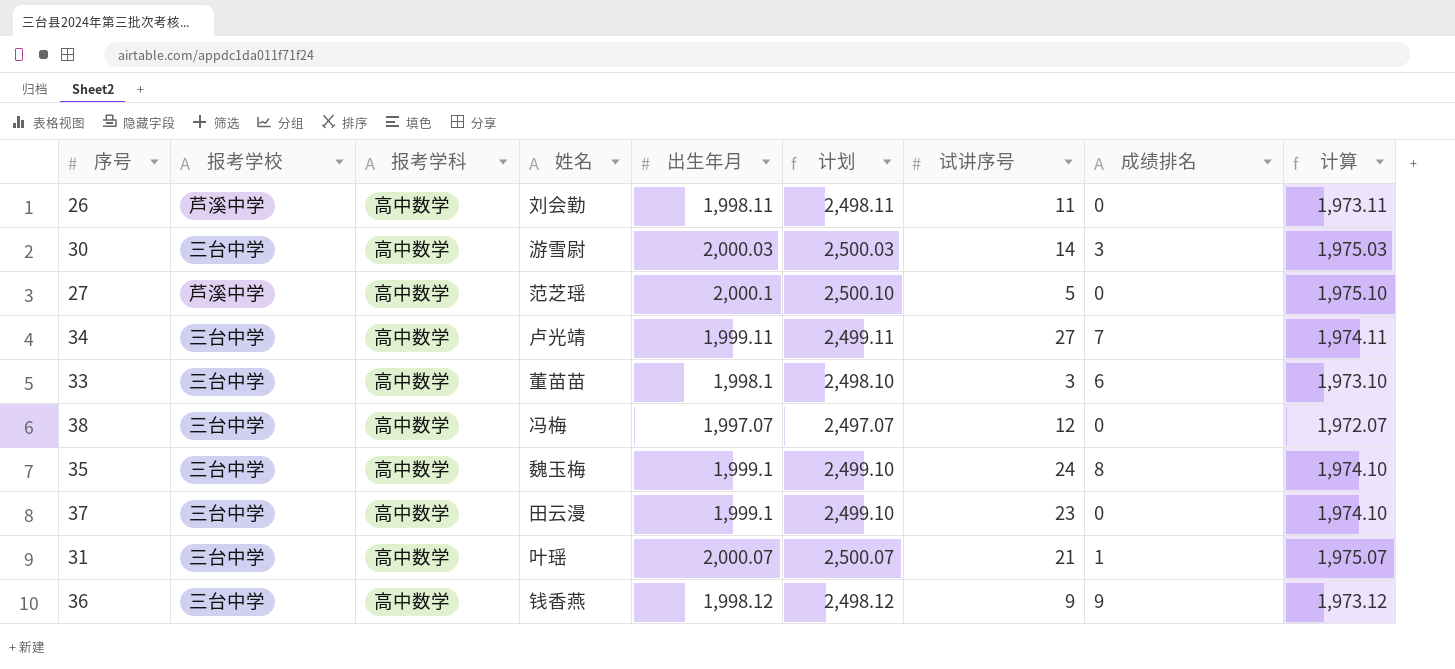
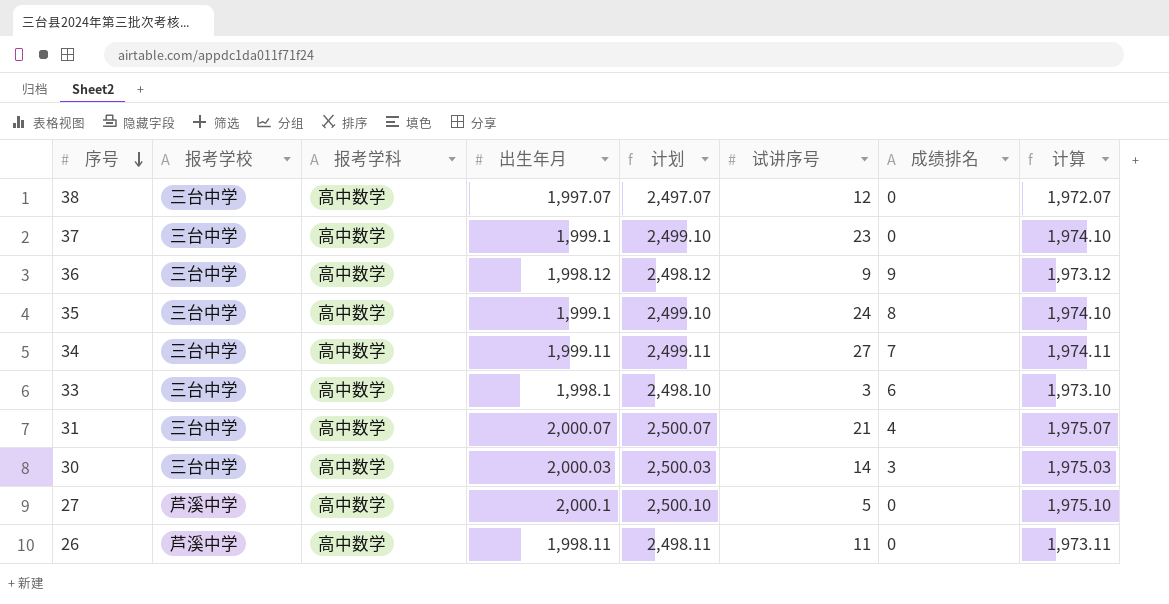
row order: none -> 序号 descending
column 姓名 | position: 4 -> none
31 | 成绩排名: 1 -> 4

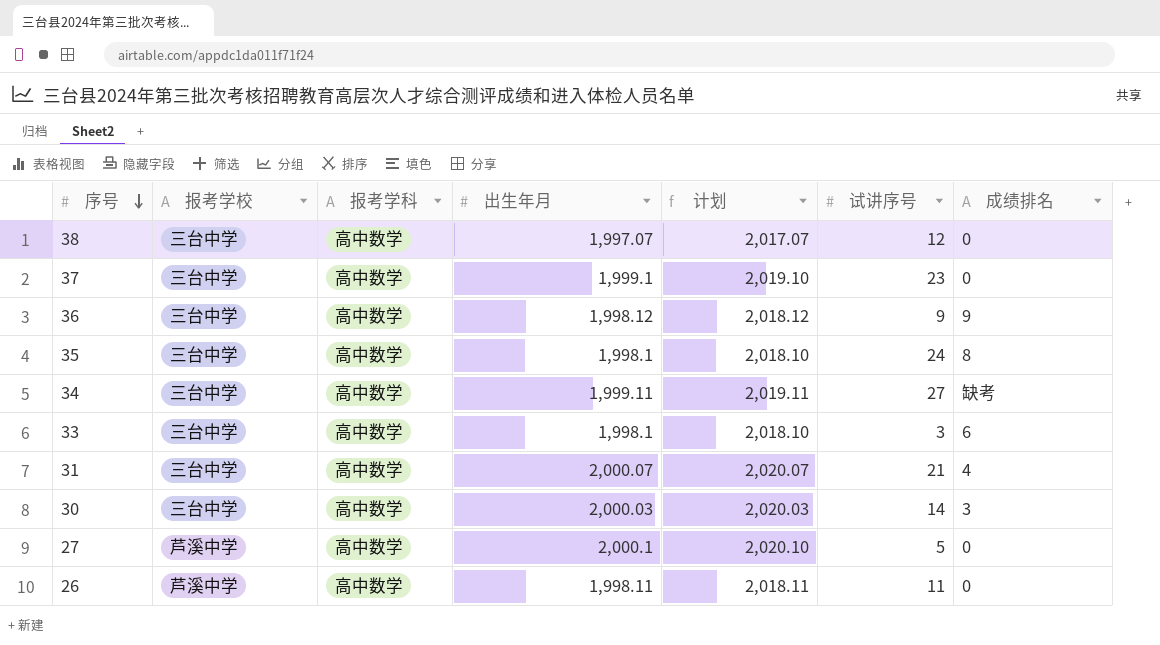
column 计算 | formula: [出生年月] - 25 -> none
column 计划 | formula: [出生年月] + 500 -> [出生年月] + 20
35 | 出生年月: 1,999.1 -> 1,998.1
34 | 成绩排名: 7 -> 缺考

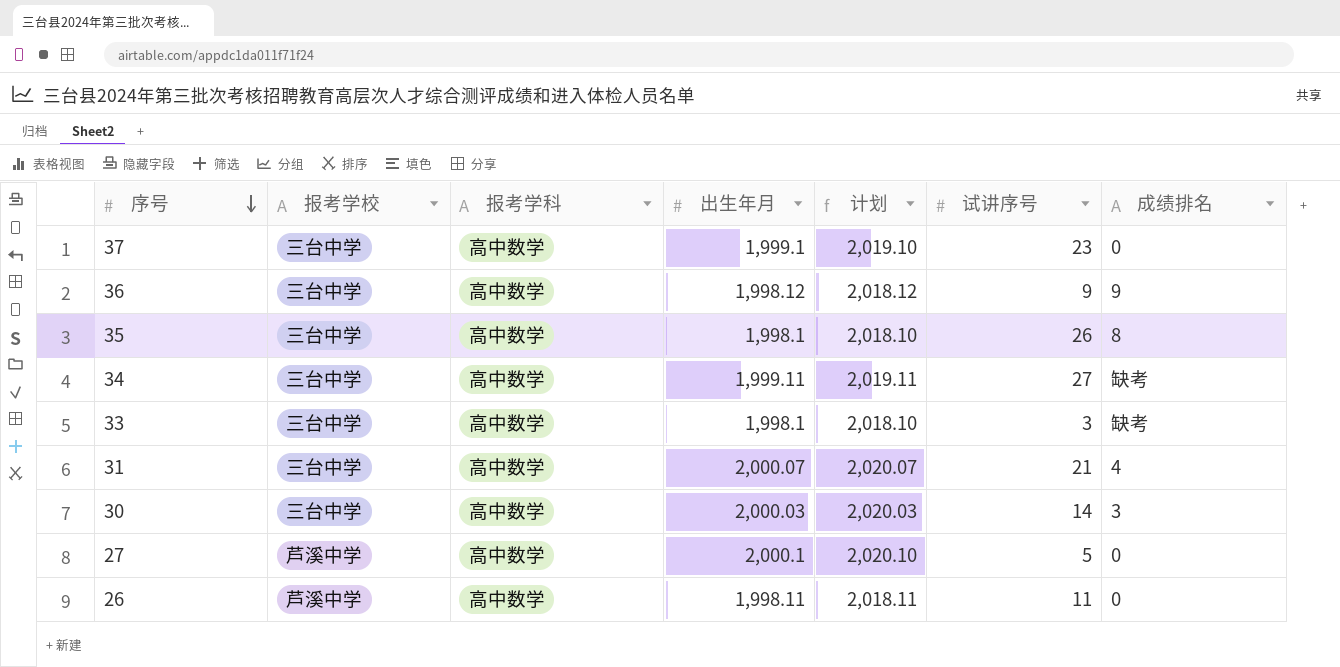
row 38: 三台中学 | 高中数学 | 1,997.07 | 2,017.07 | 12 | 0 -> none
35 | 试讲序号: 24 -> 26
33 | 成绩排名: 6 -> 缺考

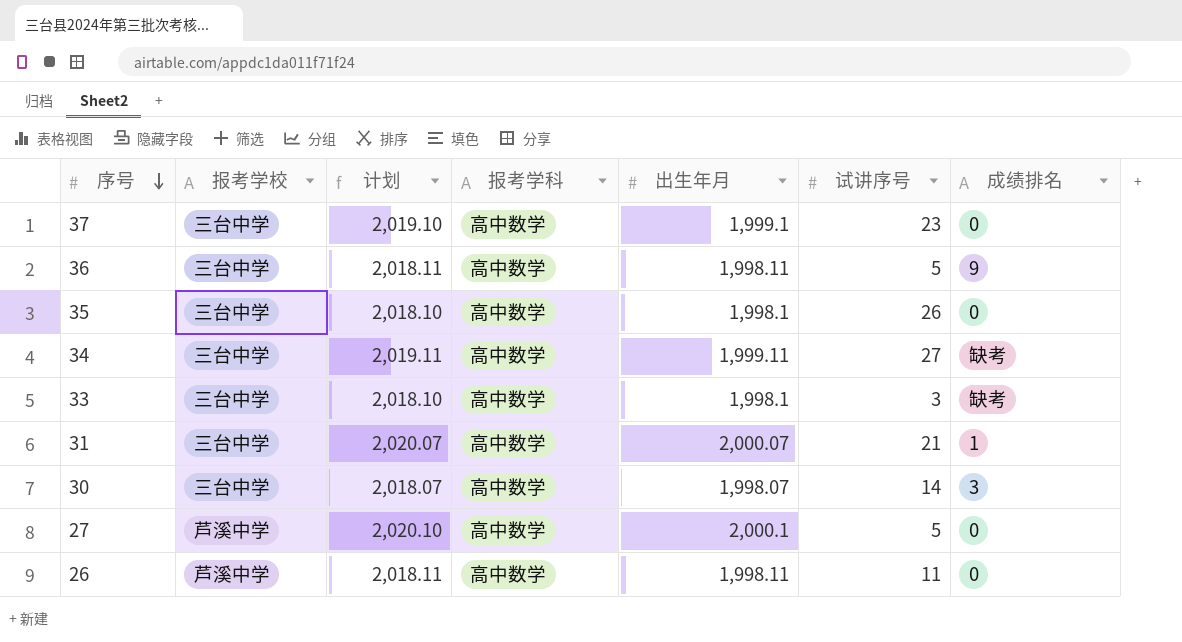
column 计划 | position: 5 -> 3
36 | 计划: 2,018.12 -> 2,018.11
36 | 出生年月: 1,998.12 -> 1,998.11
36 | 试讲序号: 9 -> 5
35 | 成绩排名: 8 -> 0
31 | 成绩排名: 4 -> 1
30 | 计划: 2,020.03 -> 2,018.07
30 | 出生年月: 2,000.03 -> 1,998.07

